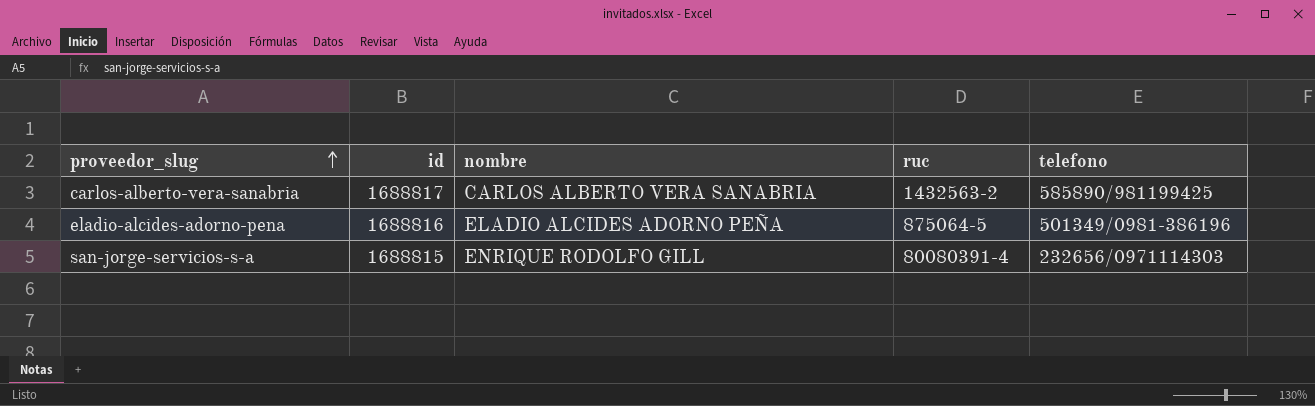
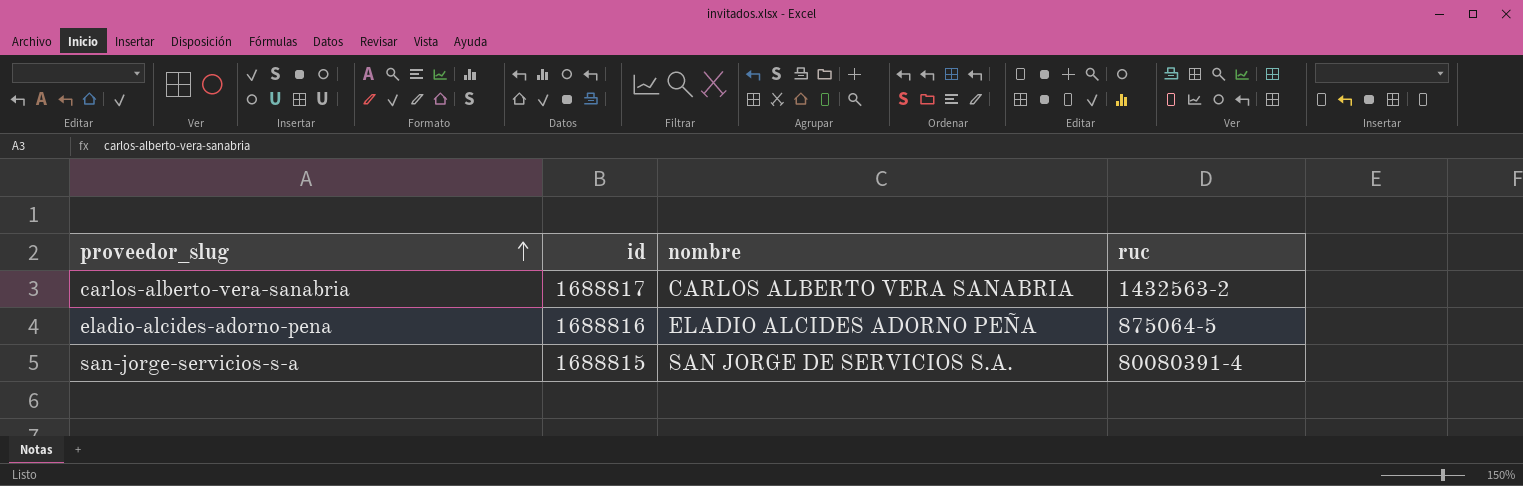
column telefono | position: 5 -> none
san-jorge-servicios-s-a | nombre: ENRIQUE RODOLFO GILL -> SAN JORGE DE SERVICIOS S.A.

